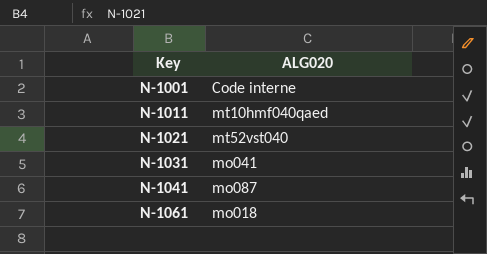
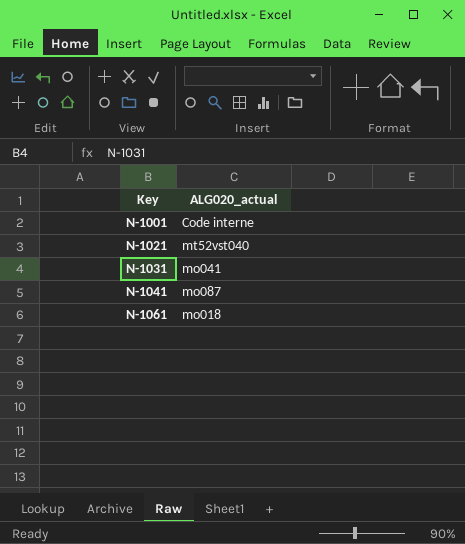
column name: ALG020 -> ALG020_actual
row N-1011: mt10hmf040qaed -> none

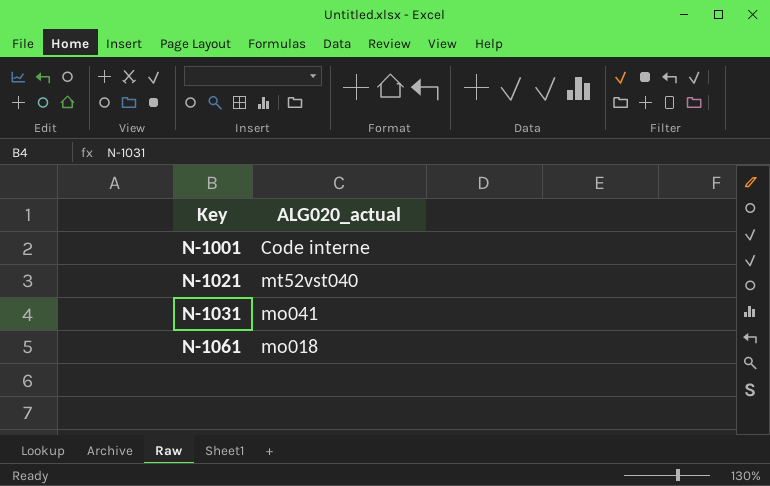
row N-1041: mo087 -> none

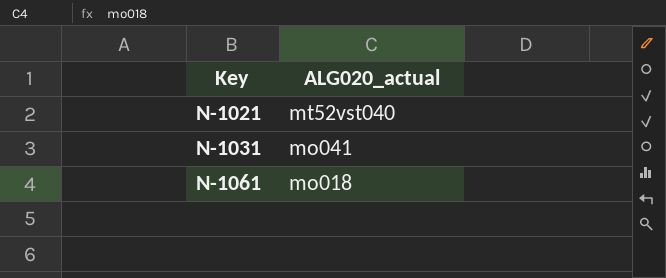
row N-1001: Code interne -> none

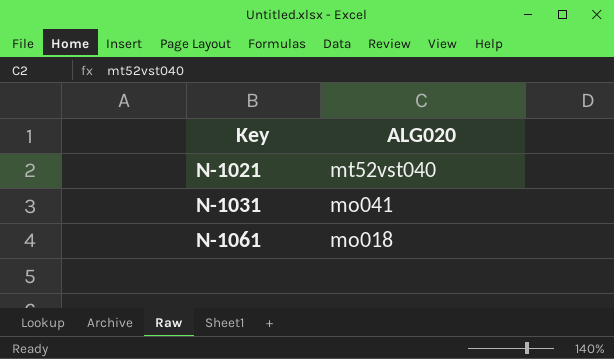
column name: ALG020_actual -> ALG020

